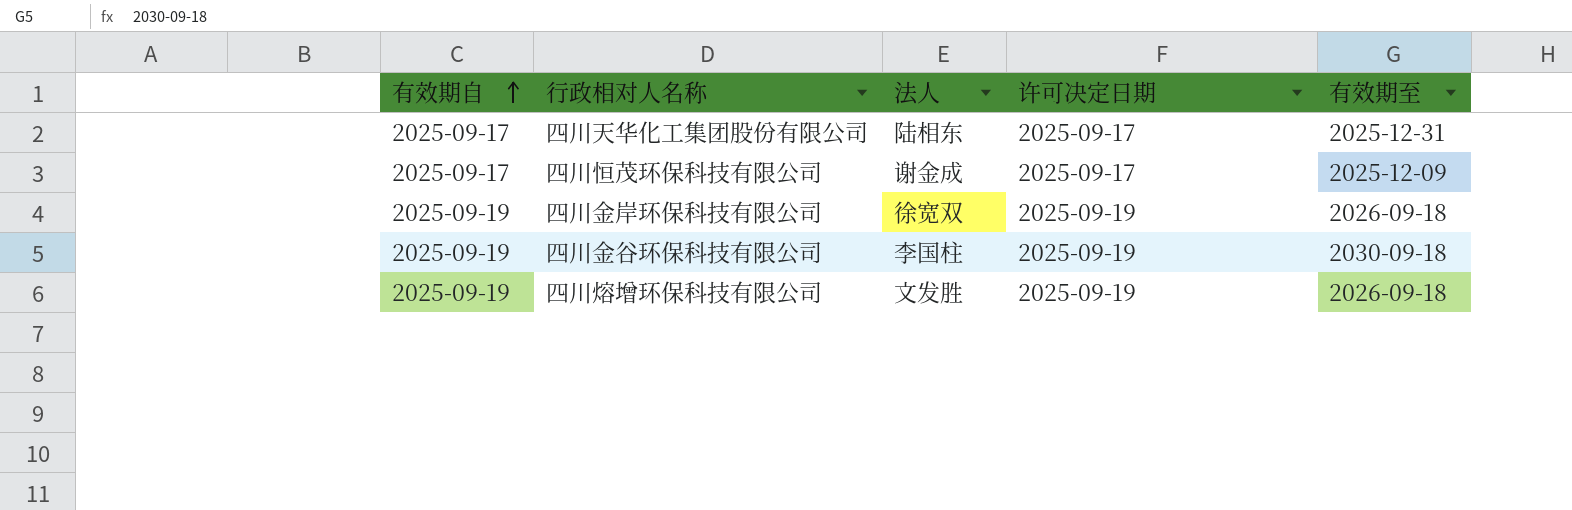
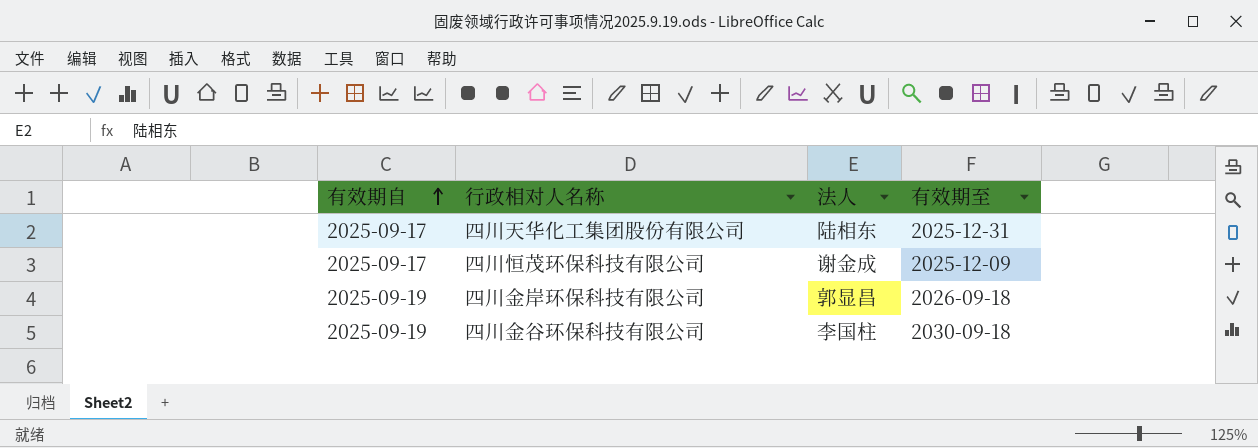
column 许可决定日期 | position: 4 -> none
row 四川熔增环保科技有限公司: 2025-09-19 | 文发胜 | 2025-09-19 | 2026-09-18 -> none
四川金岸环保科技有限公司 | 法人: 徐宽双 -> 郭显昌

